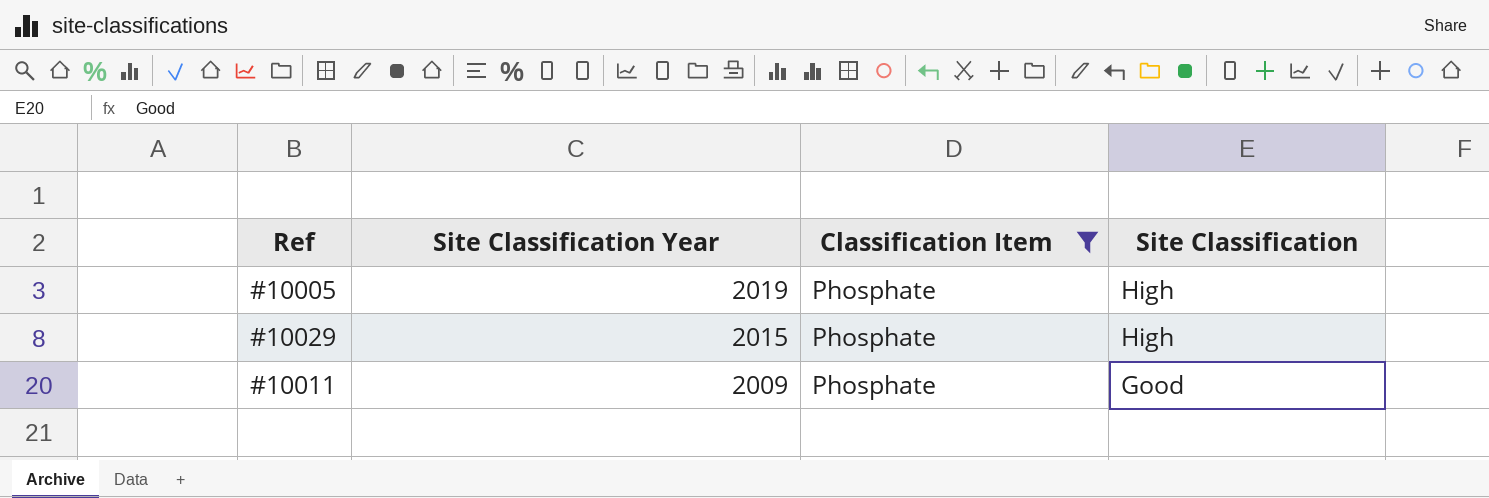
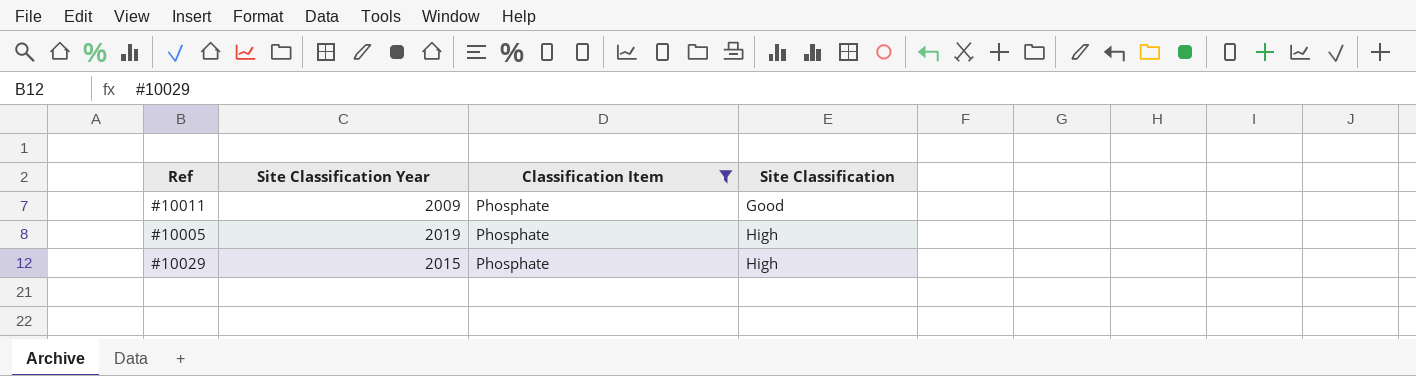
row order: Site Classification Year descending -> Site Classification ascending

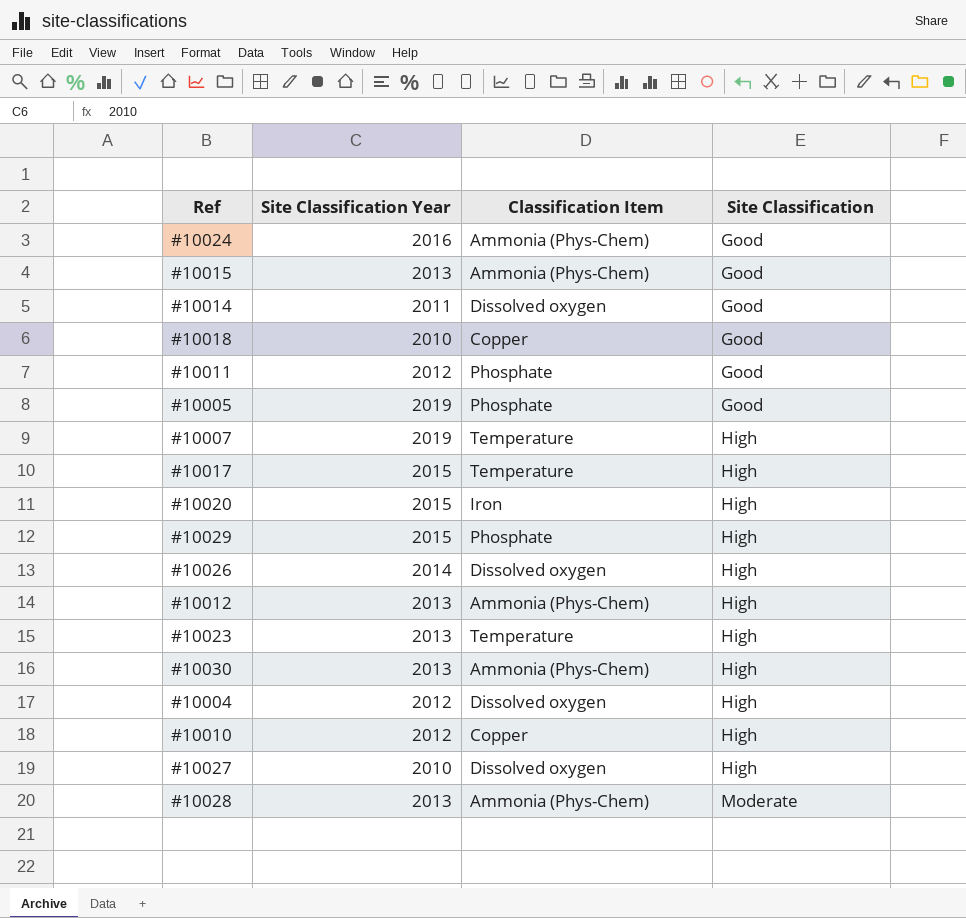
filter: Classification Item = Phosphate -> none
#10011 | Site Classification Year: 2009 -> 2012
#10005 | Site Classification: High -> Good

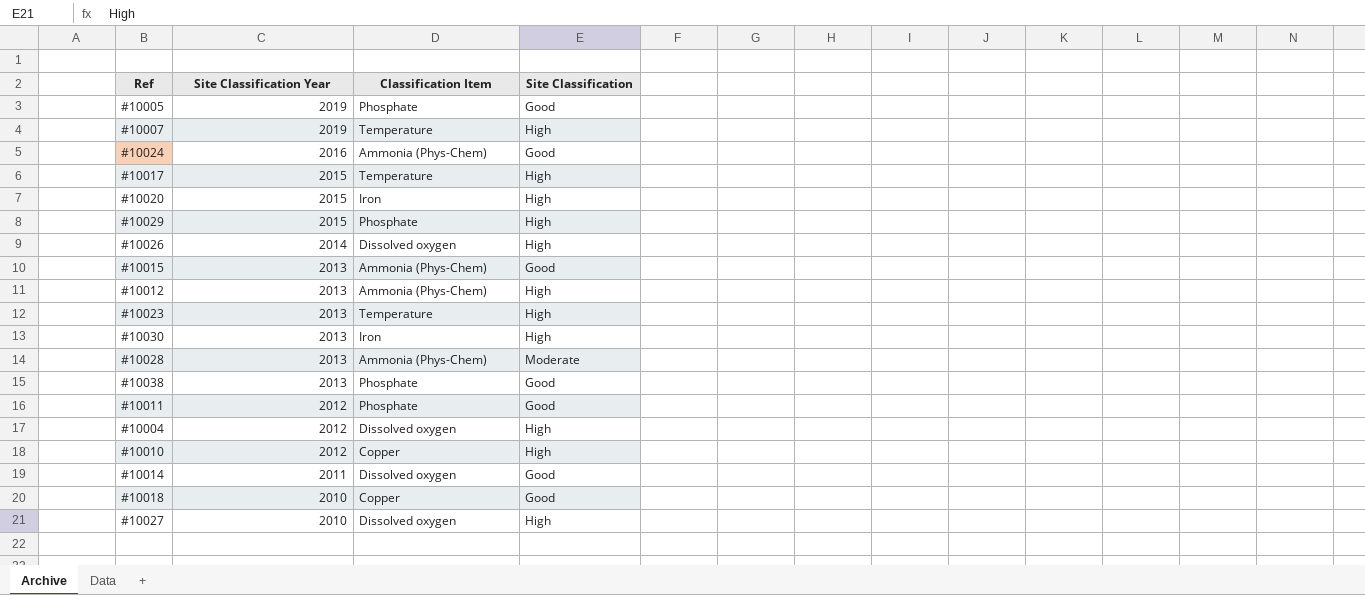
row order: Site Classification ascending -> Site Classification Year descending
#10030 | Classification Item: Ammonia (Phys-Chem) -> Iron
row #10038: none -> 2013 | Phosphate | Good

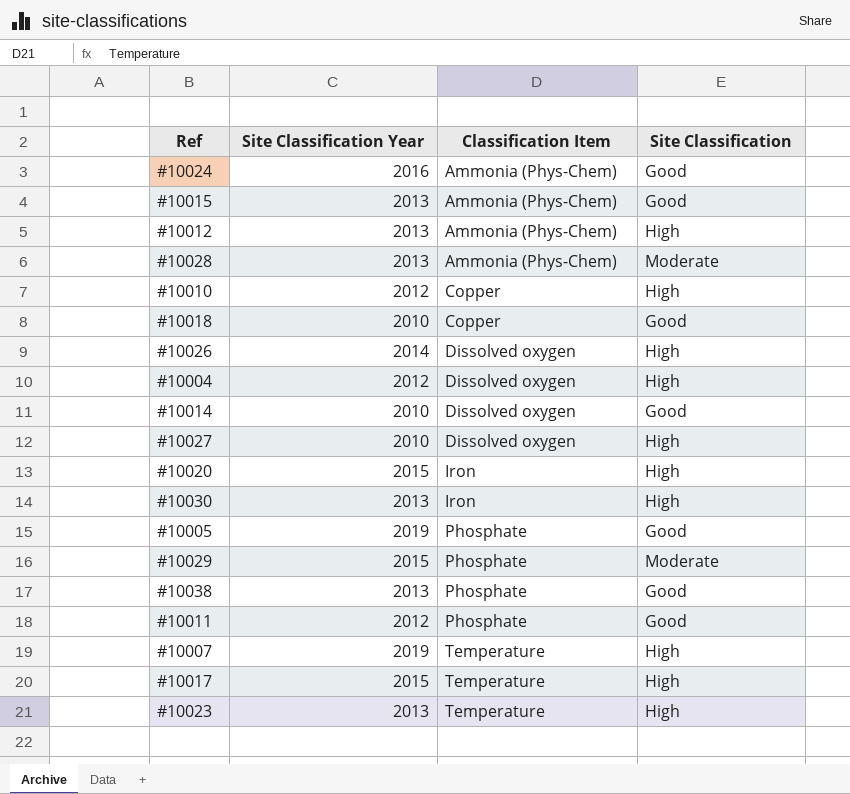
row order: Site Classification Year descending -> Classification Item ascending
#10014 | Site Classification Year: 2011 -> 2010
#10029 | Site Classification: High -> Moderate

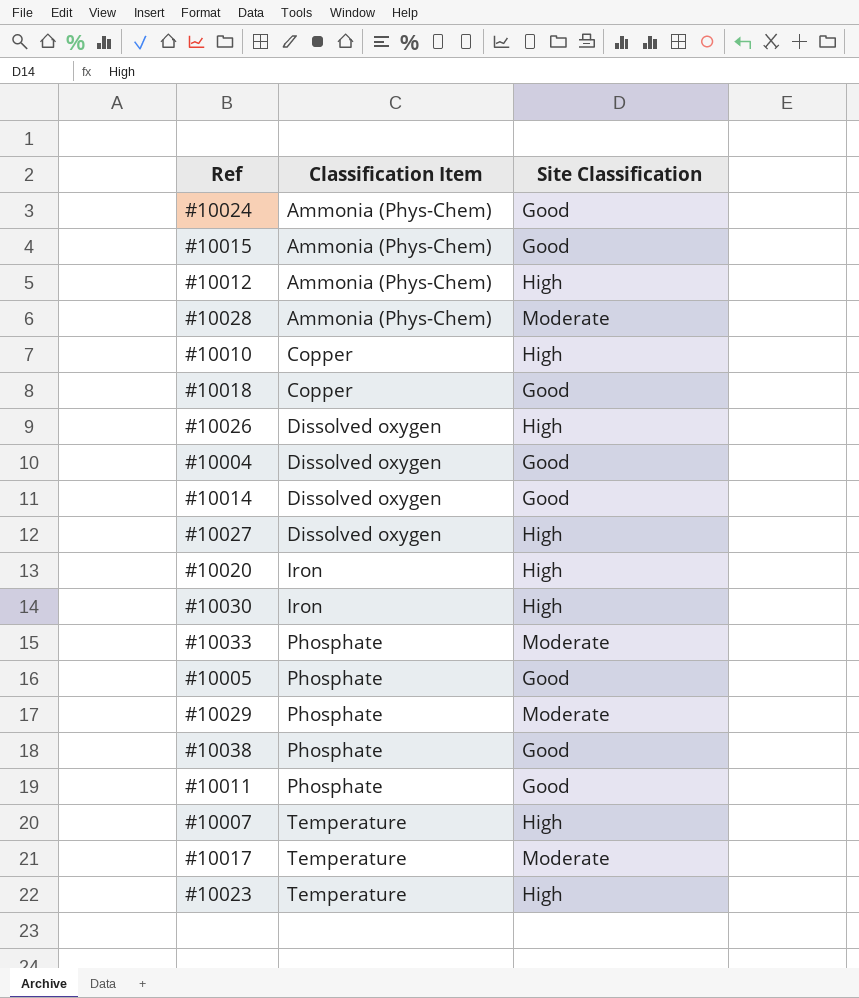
column Site Classification Year | position: 2 -> none
#10004 | Site Classification: High -> Good
row #10033: none -> Phosphate | Moderate
#10017 | Site Classification: High -> Moderate

